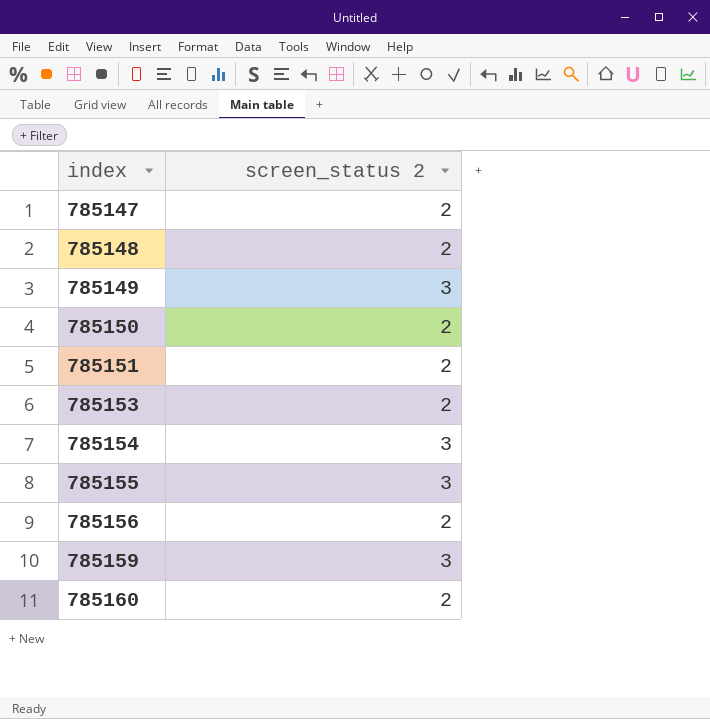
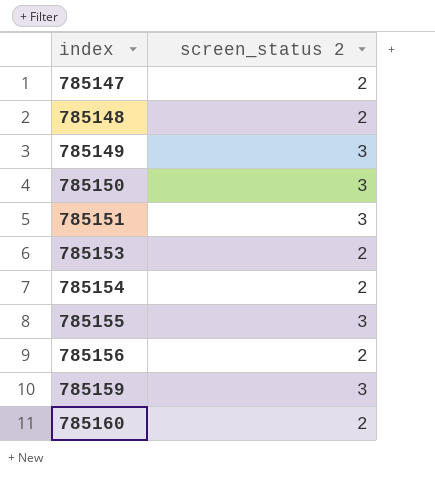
785150 | screen_status 2: 2 -> 3
785151 | screen_status 2: 2 -> 3
785154 | screen_status 2: 3 -> 2

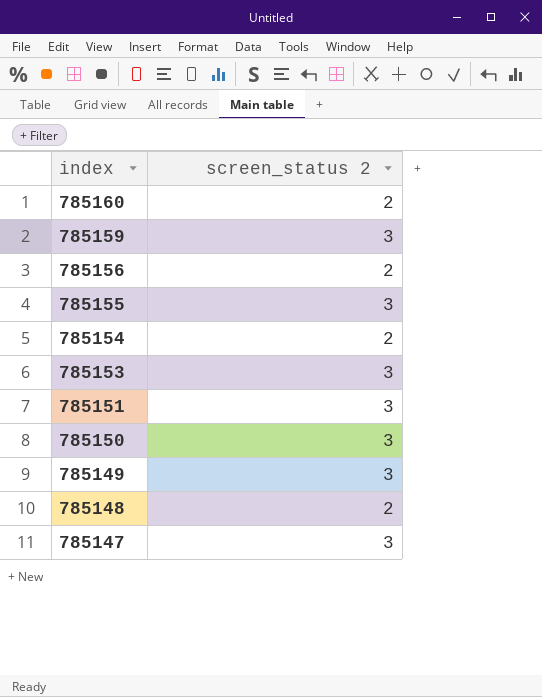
row order: index ascending -> index descending
785153 | screen_status 2: 2 -> 3
785147 | screen_status 2: 2 -> 3

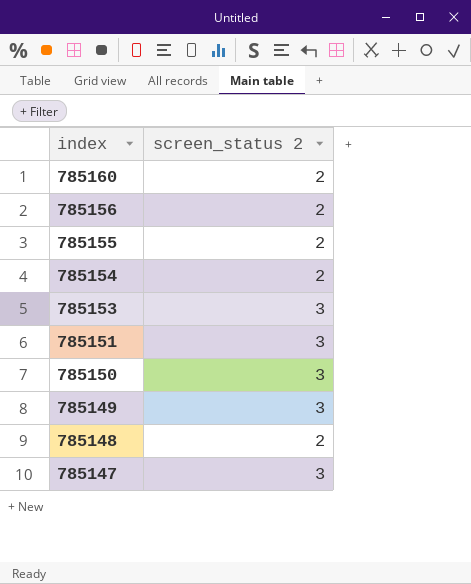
row 785159: 3 -> none
785155 | screen_status 2: 3 -> 2

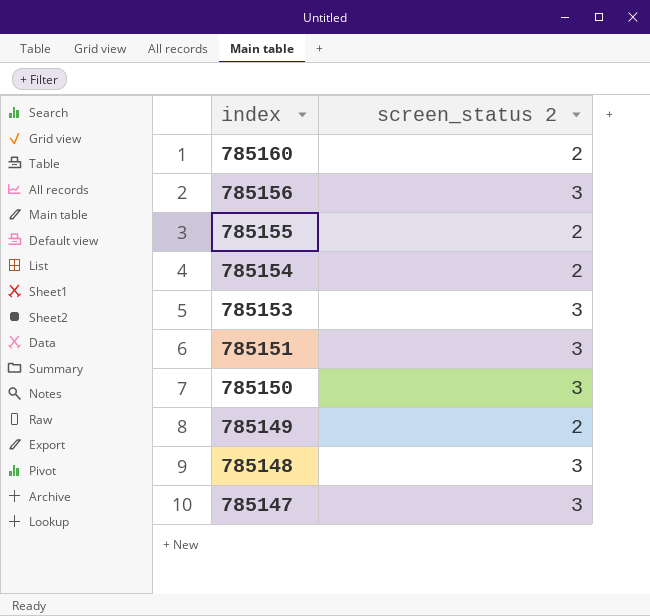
785156 | screen_status 2: 2 -> 3
785149 | screen_status 2: 3 -> 2
785148 | screen_status 2: 2 -> 3

